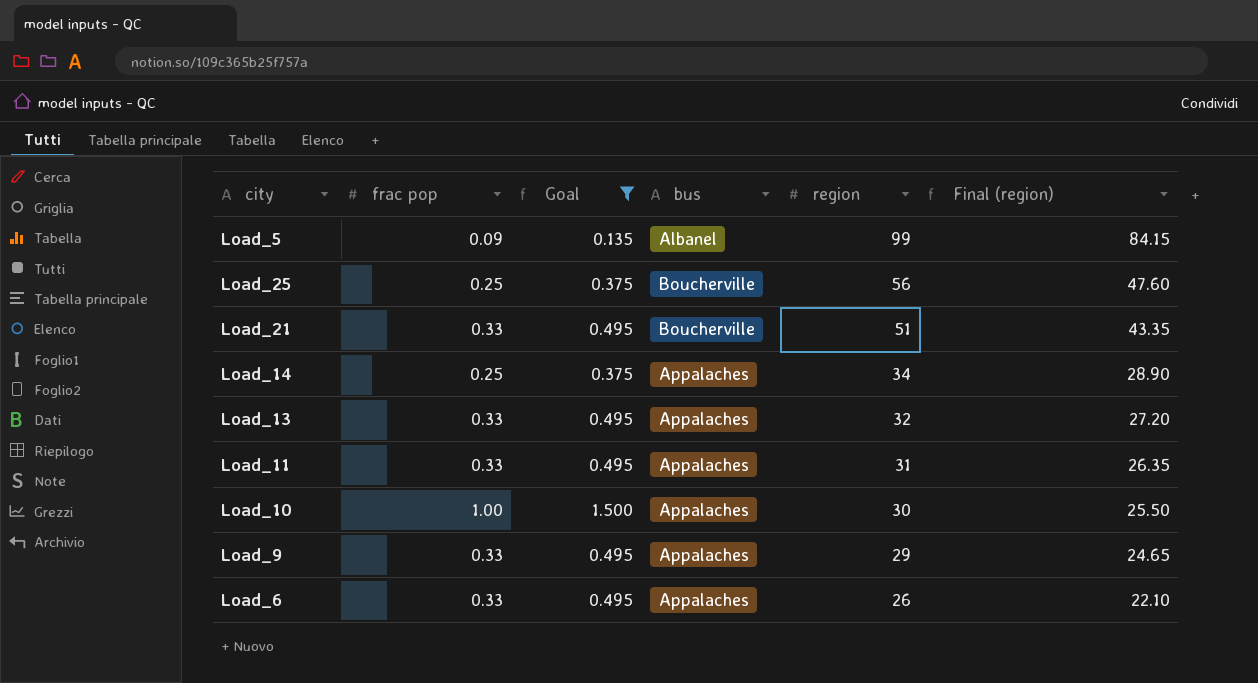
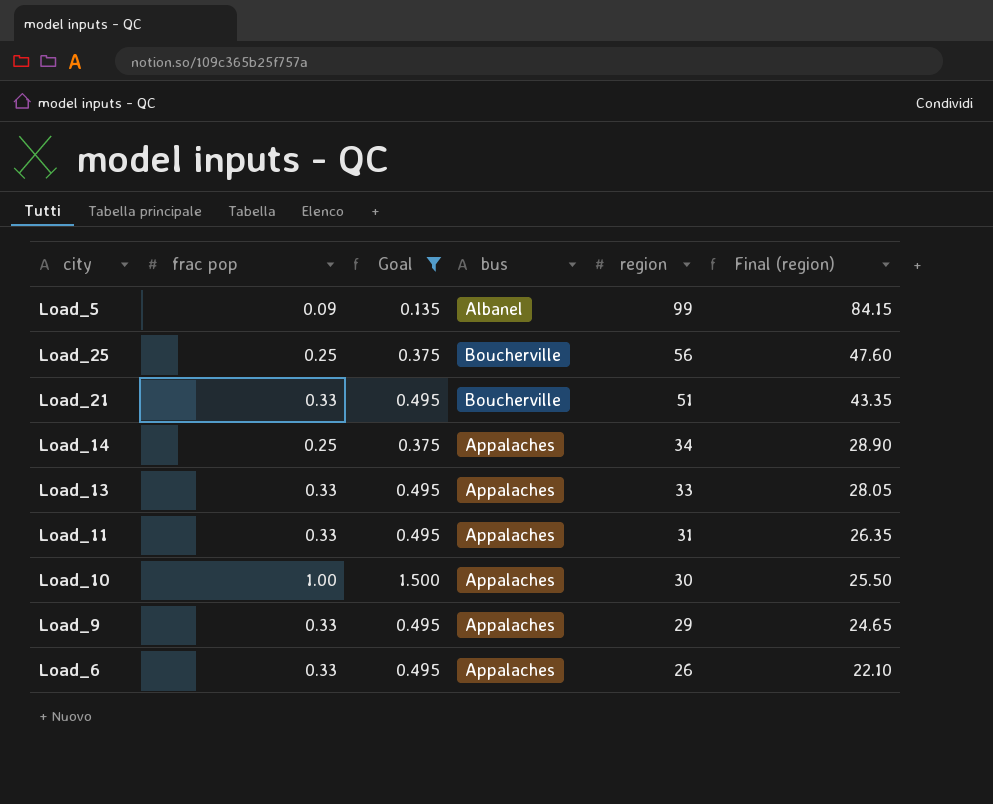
Load_13 | region: 32 -> 33
Load_13 | Final (region): 27.20 -> 28.05

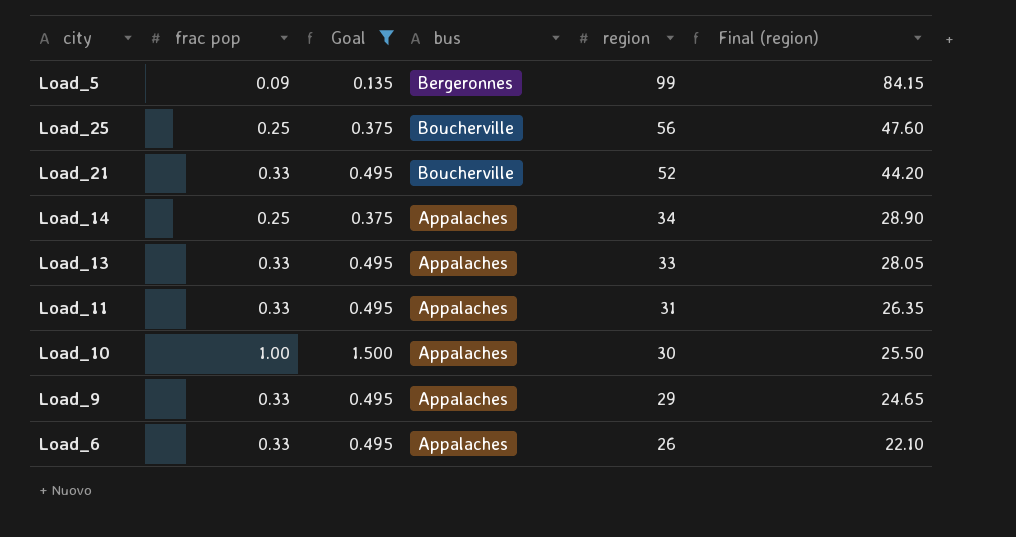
Load_5 | bus: Albanel -> Bergeronnes
Load_21 | region: 51 -> 52
Load_21 | Final (region): 43.35 -> 44.20

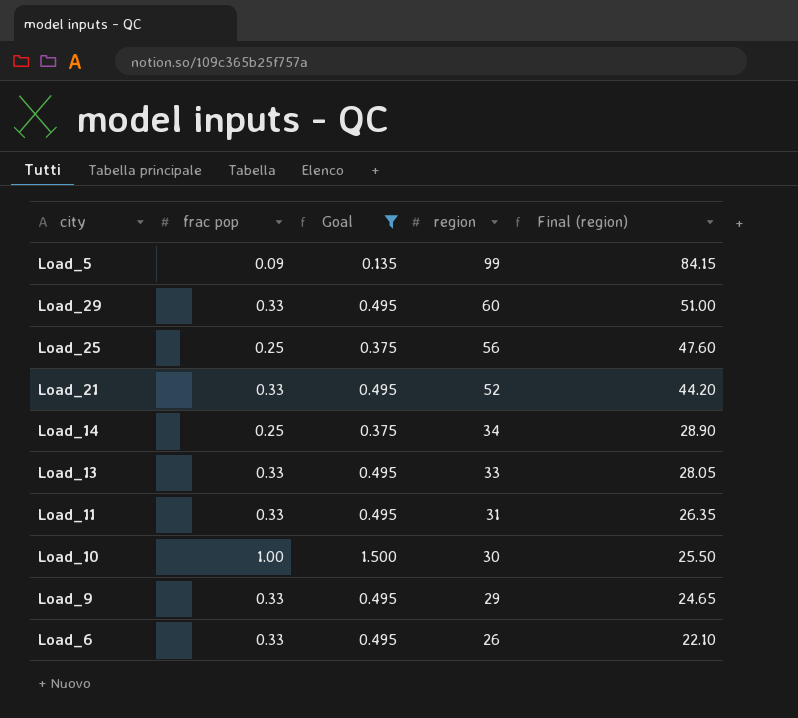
column bus | position: 4 -> none
row Load_29: none -> 0.33 | 0.495 | 60 | 51.00

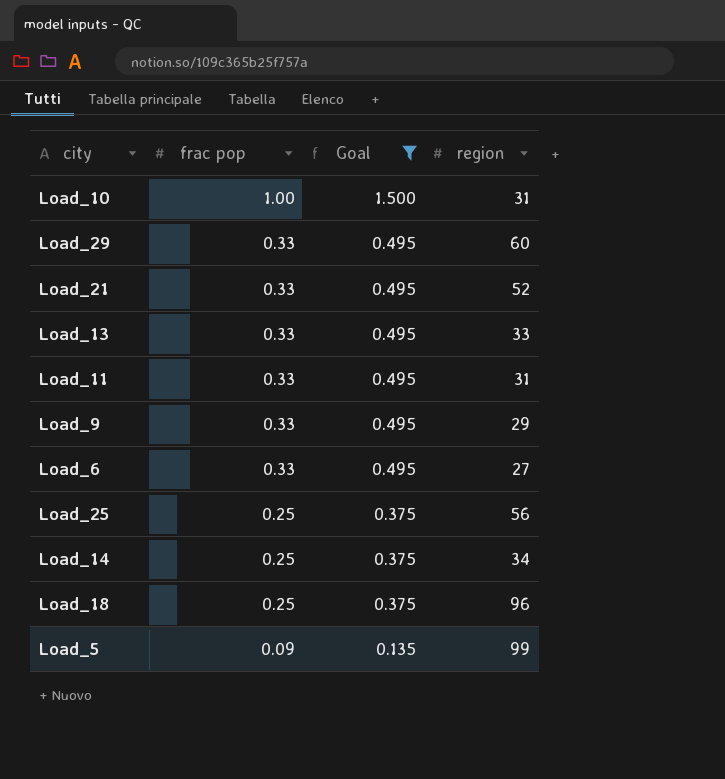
row order: region descending -> frac pop descending
column Final (region) | formula: [region] * 0.85 -> none
Load_10 | region: 30 -> 31
Load_6 | region: 26 -> 27
row Load_18: none -> 0.25 | 0.375 | 96

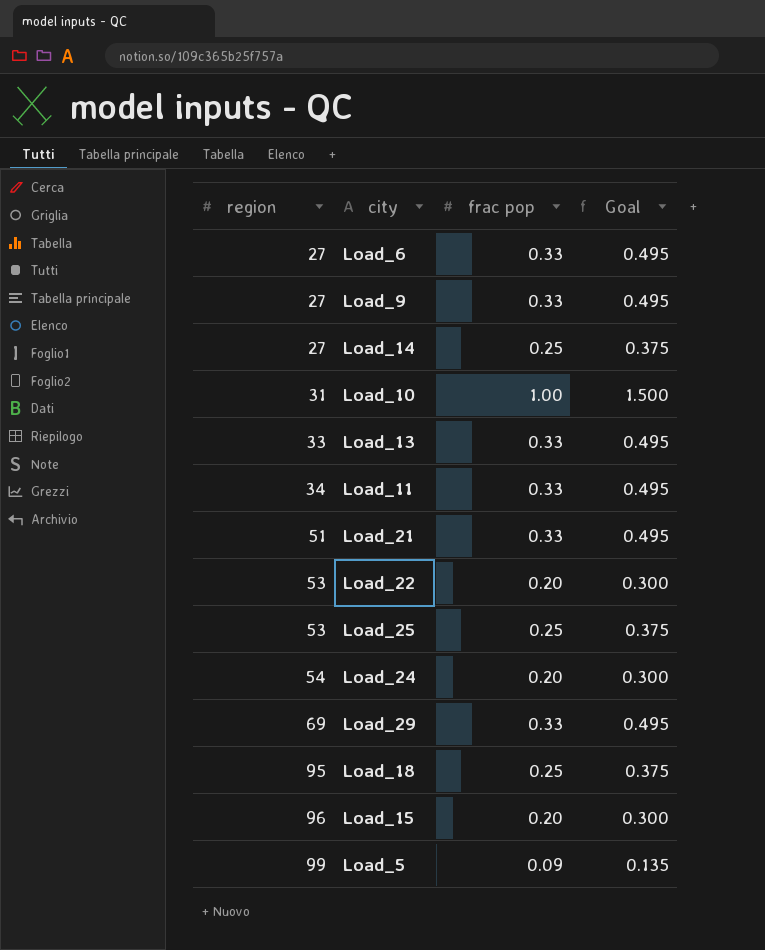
filter: Goal != 0.300 -> none
row order: frac pop descending -> region ascending
column region | position: 4 -> 1
Load_9 | region: 29 -> 27
Load_14 | region: 34 -> 27
Load_11 | region: 31 -> 34
Load_21 | region: 52 -> 51
Load_25 | region: 56 -> 53
Load_29 | region: 60 -> 69
Load_18 | region: 96 -> 95

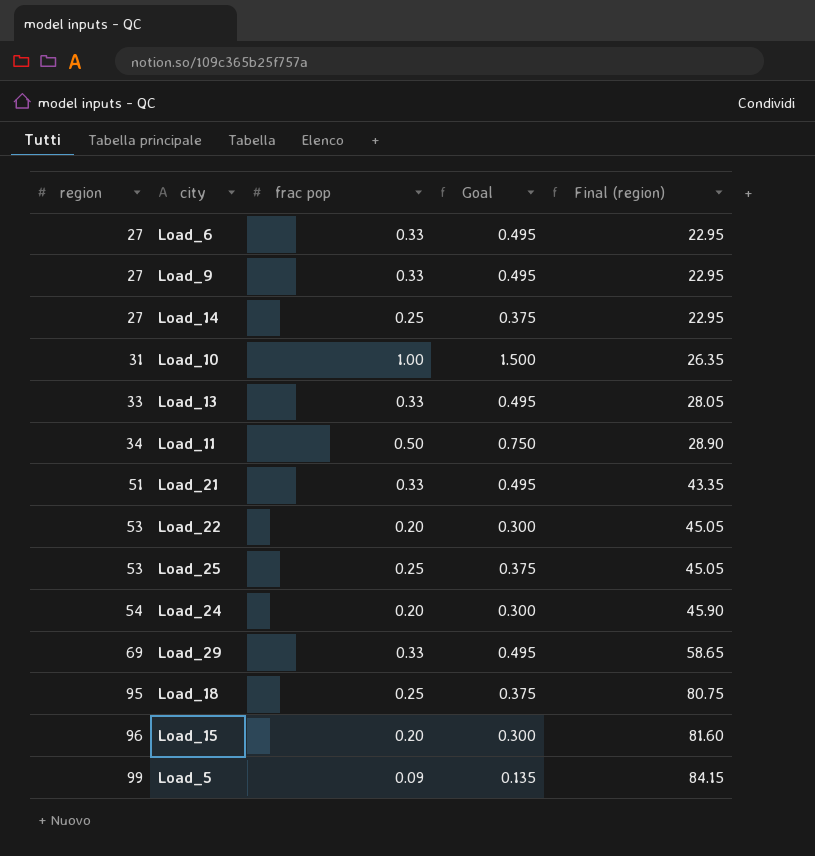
column Final (region) | formula: none -> [region] * 0.85
Load_11 | frac pop: 0.33 -> 0.50
Load_11 | Goal: 0.495 -> 0.750

